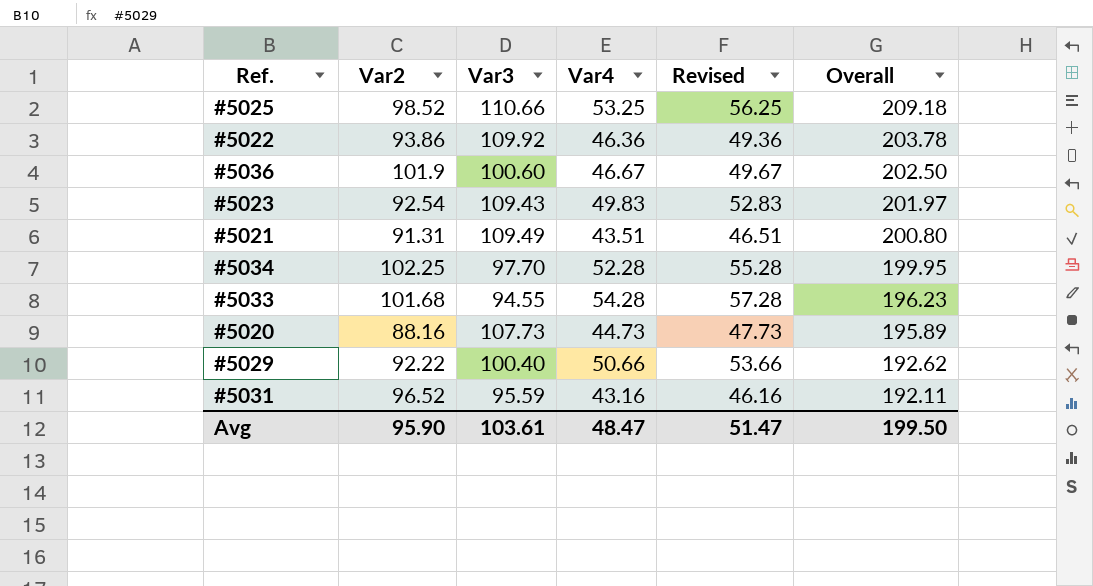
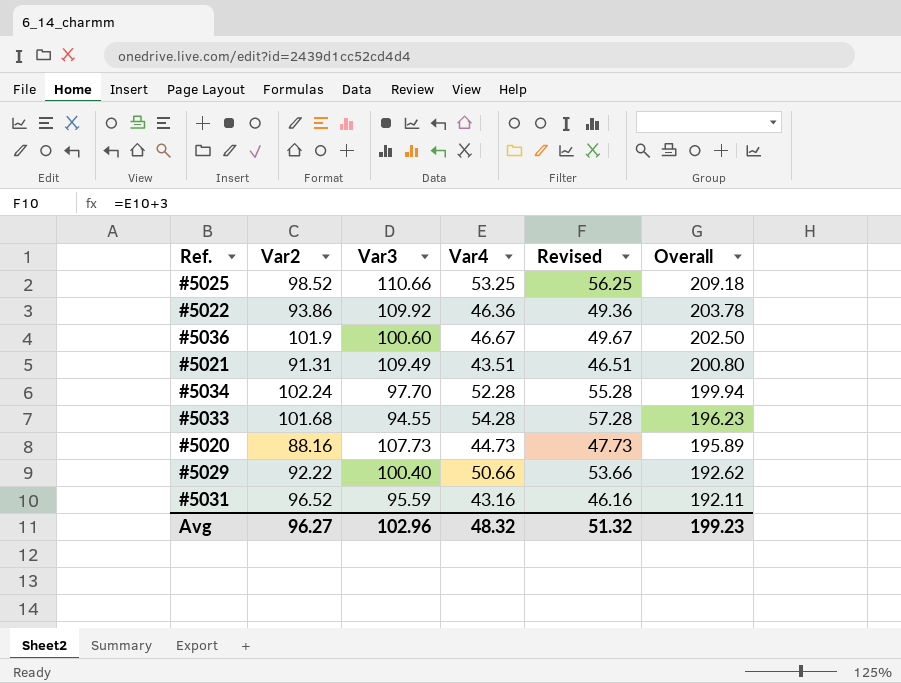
row #5023: 92.54 | 109.43 | 49.83 | 52.83 | 201.97 -> none
#5034 | Var2: 102.25 -> 102.24
#5034 | Overall: 199.95 -> 199.94
Avg | Var2: 95.90 -> 96.27
Avg | Var3: 103.61 -> 102.96
Avg | Var4: 48.47 -> 48.32
Avg | Revised: 51.47 -> 51.32
Avg | Overall: 199.50 -> 199.23

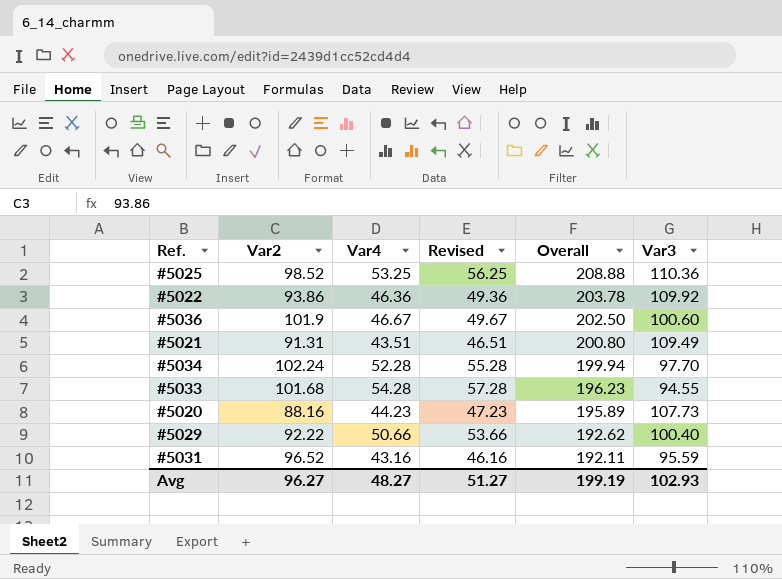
column Var3 | position: 3 -> 6
#5025 | Overall: 209.18 -> 208.88
#5025 | Var3: 110.66 -> 110.36
#5020 | Var4: 44.73 -> 44.23
#5020 | Revised: 47.73 -> 47.23
Avg | Var4: 48.32 -> 48.27
Avg | Revised: 51.32 -> 51.27
Avg | Overall: 199.23 -> 199.19
Avg | Var3: 102.96 -> 102.93

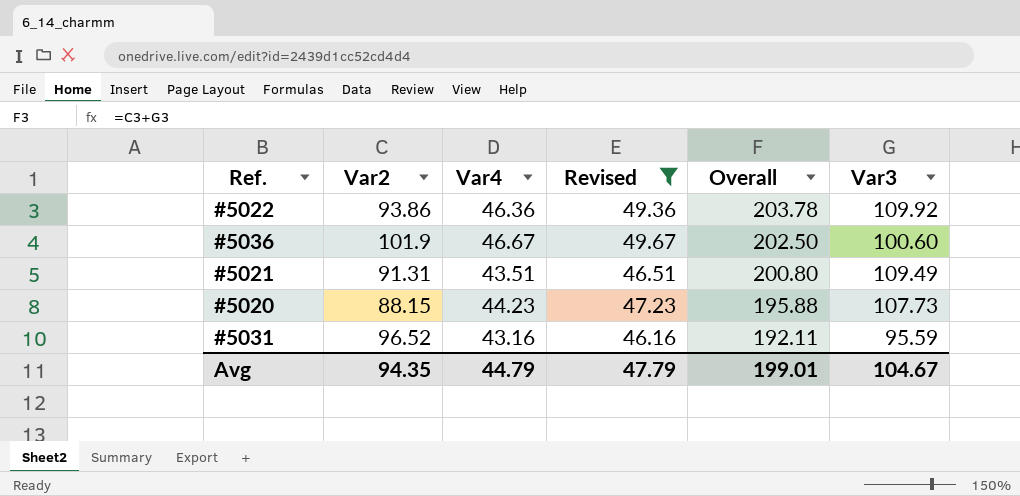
filter: none -> Revised <= 49.67
#5020 | Var2: 88.16 -> 88.15
#5020 | Overall: 195.89 -> 195.88
Avg | Var2: 96.27 -> 94.35
Avg | Var4: 48.27 -> 44.79
Avg | Revised: 51.27 -> 47.79
Avg | Overall: 199.19 -> 199.01
Avg | Var3: 102.93 -> 104.67

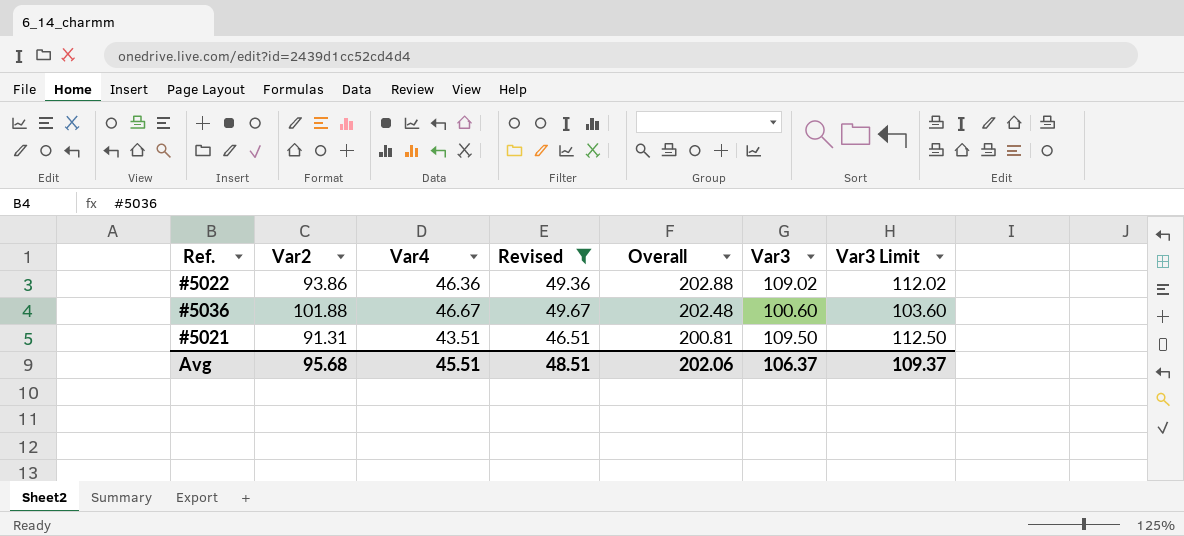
column Var3 Limit | formula: none -> [Var3] + 3
row #5020: 88.15 | 44.23 | 47.23 | 195.88 | 107.73 -> none
row #5031: 96.52 | 43.16 | 46.16 | 192.11 | 95.59 -> none
#5022 | Overall: 203.78 -> 202.88
#5022 | Var3: 109.92 -> 109.02
#5036 | Var2: 101.9 -> 101.88
#5036 | Overall: 202.50 -> 202.48
#5021 | Overall: 200.80 -> 200.81
#5021 | Var3: 109.49 -> 109.50
Avg | Var2: 94.35 -> 95.68
Avg | Var4: 44.79 -> 45.51
Avg | Revised: 47.79 -> 48.51
Avg | Overall: 199.01 -> 202.06
Avg | Var3: 104.67 -> 106.37

